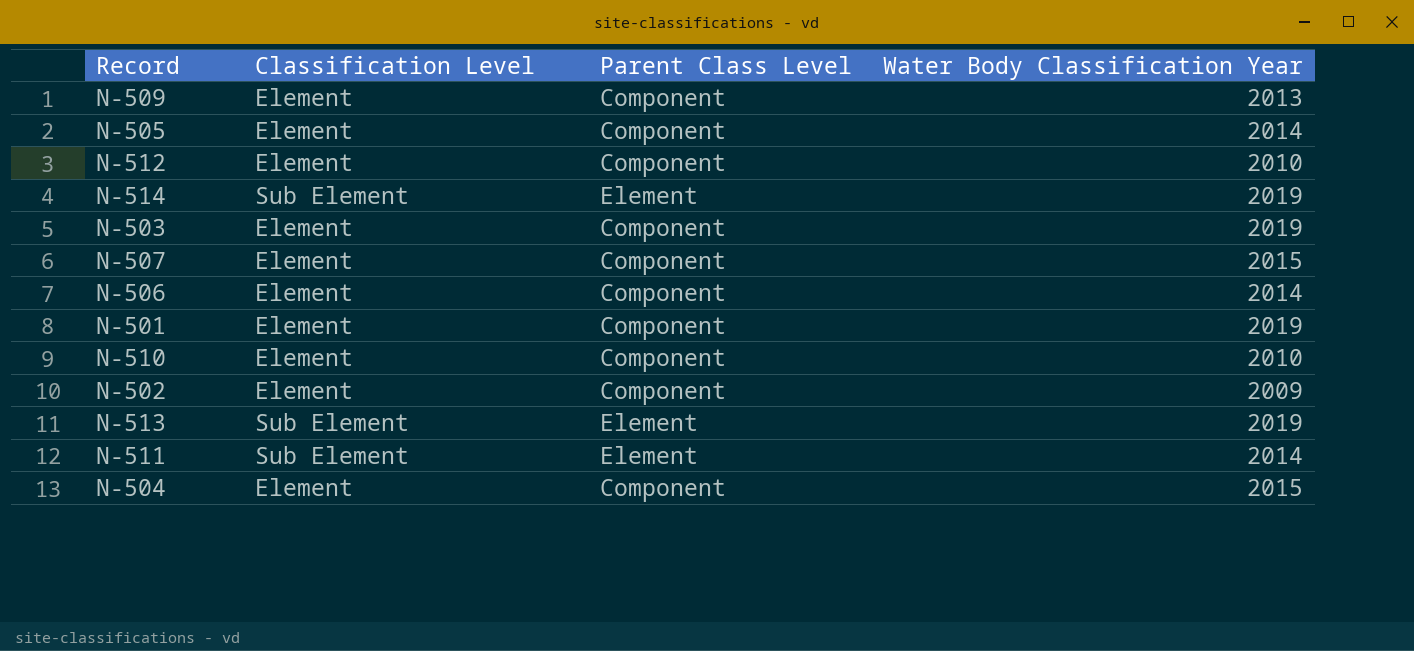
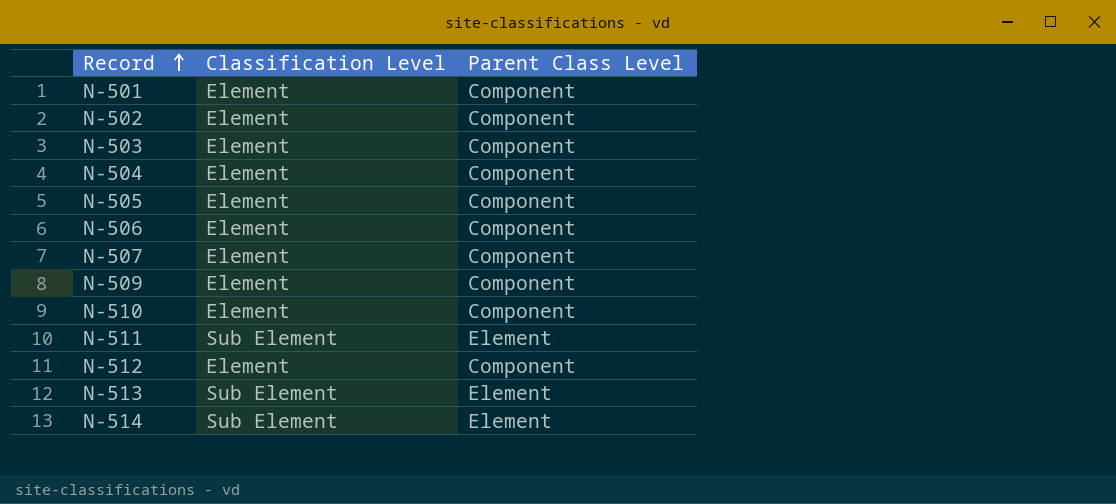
row order: none -> Record ascending
column Water Body Classification Year | position: 4 -> none

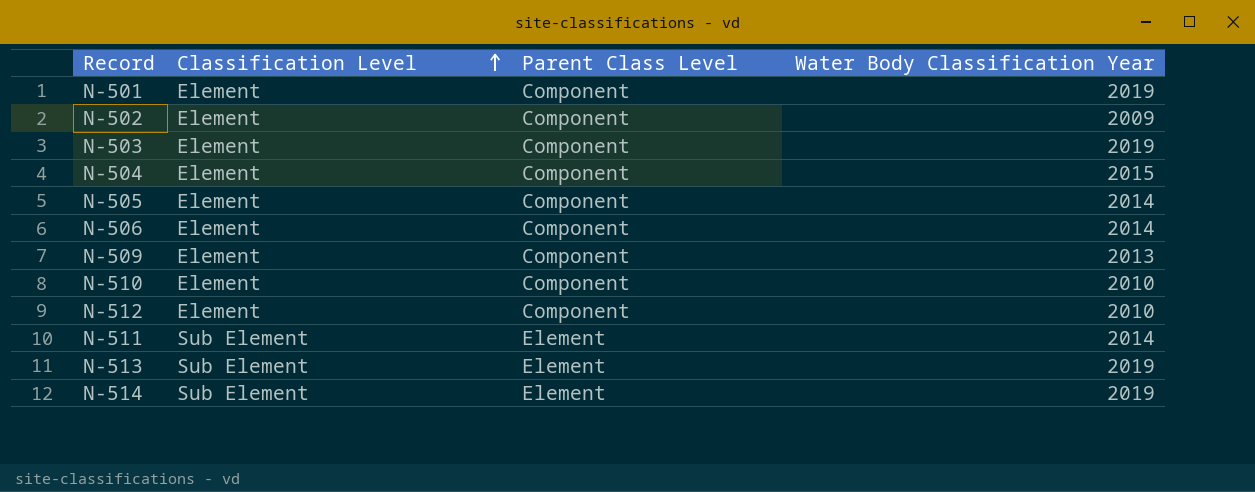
row order: Record ascending -> Classification Level ascending
column Water Body Classification Year | position: none -> 4
row N-507: Element | Component -> none

